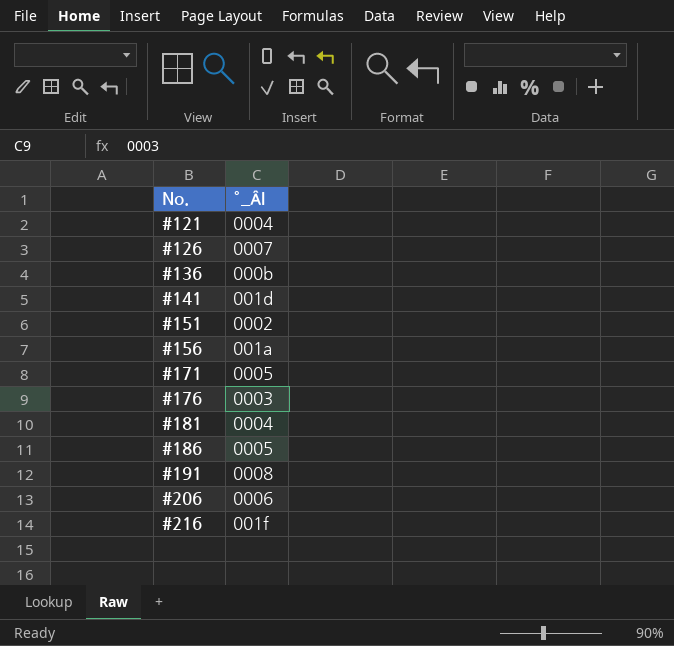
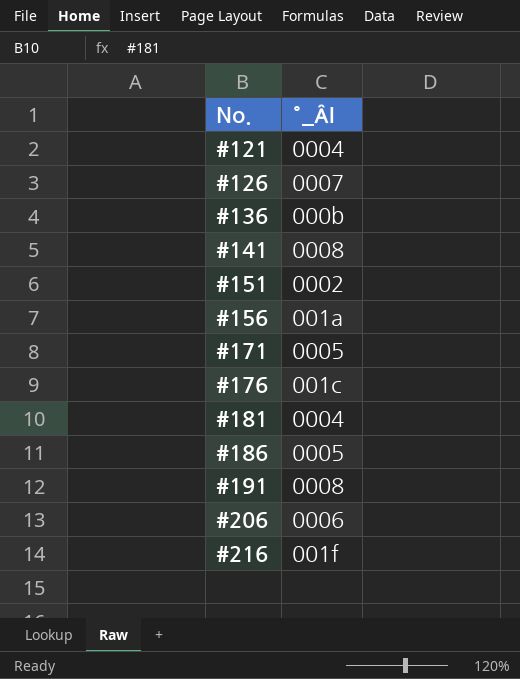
#141 | °_ÂI: 001d -> 0008
#176 | °_ÂI: 0003 -> 001c

